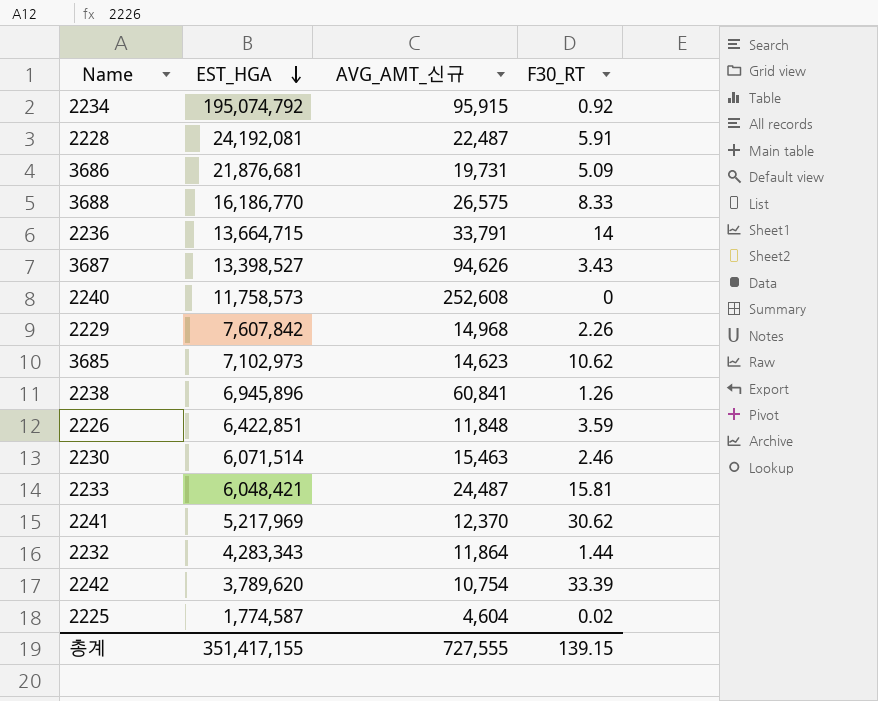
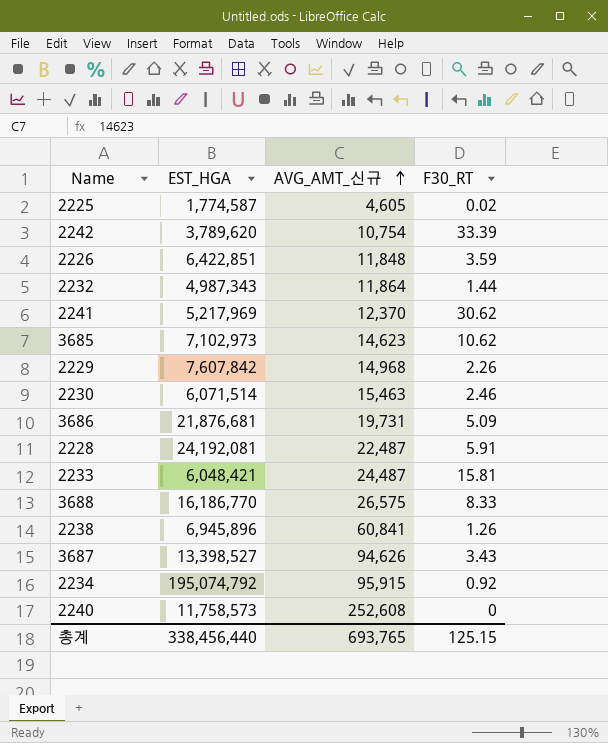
row order: EST_HGA descending -> AVG_AMT_신규 ascending
row 2236: 13,664,715 | 33,791 | 14 -> none
2225 | AVG_AMT_신규: 4,604 -> 4,605
2232 | EST_HGA: 4,283,343 -> 4,987,343
총계 | EST_HGA: 351,417,155 -> 338,456,440
총계 | AVG_AMT_신규: 727,555 -> 693,765
총계 | F30_RT: 139.15 -> 125.15

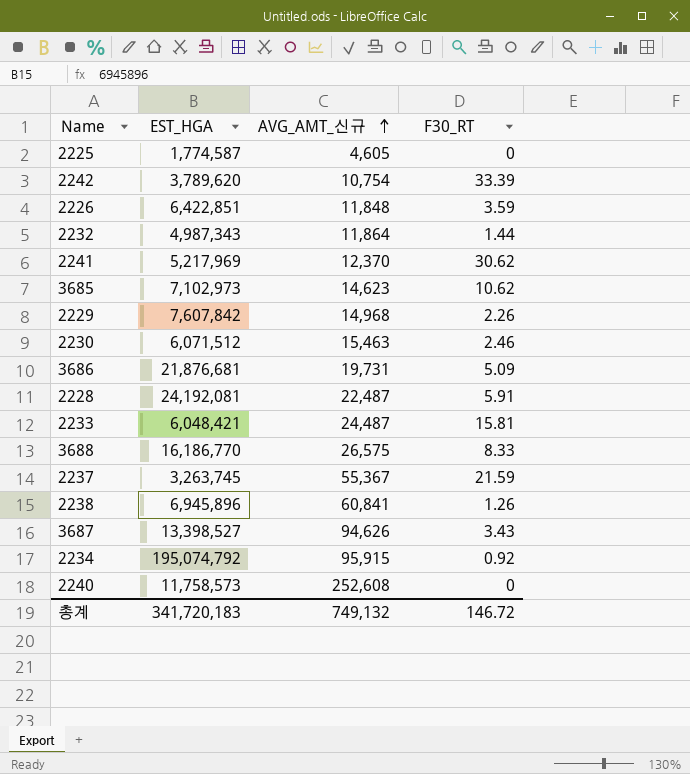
2225 | F30_RT: 0.02 -> 0
2230 | EST_HGA: 6,071,514 -> 6,071,512
row 2237: none -> 3,263,745 | 55,367 | 21.59
총계 | EST_HGA: 338,456,440 -> 341,720,183
총계 | AVG_AMT_신규: 693,765 -> 749,132
총계 | F30_RT: 125.15 -> 146.72

